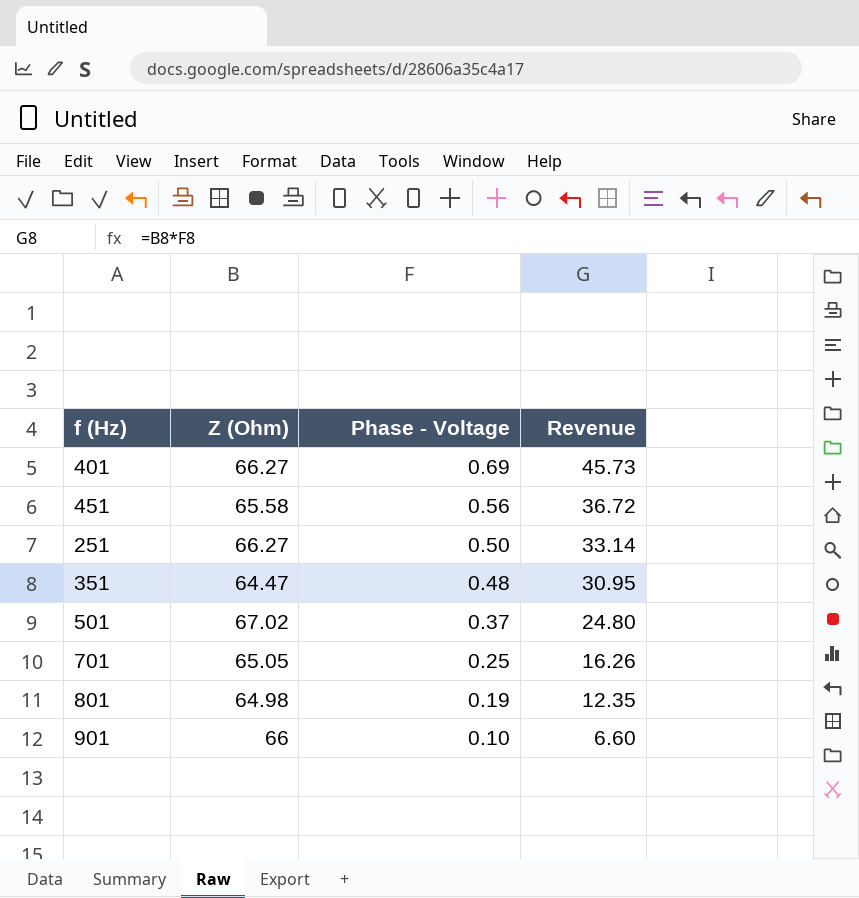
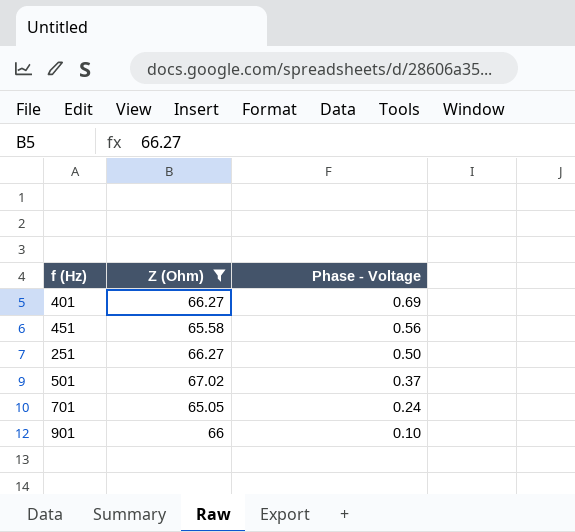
filter: none -> Z (Ohm) >= 65.05
column Revenue | formula: [Z (Ohm)] * [Phase - Voltage] -> none
701 | Phase - Voltage: 0.25 -> 0.24

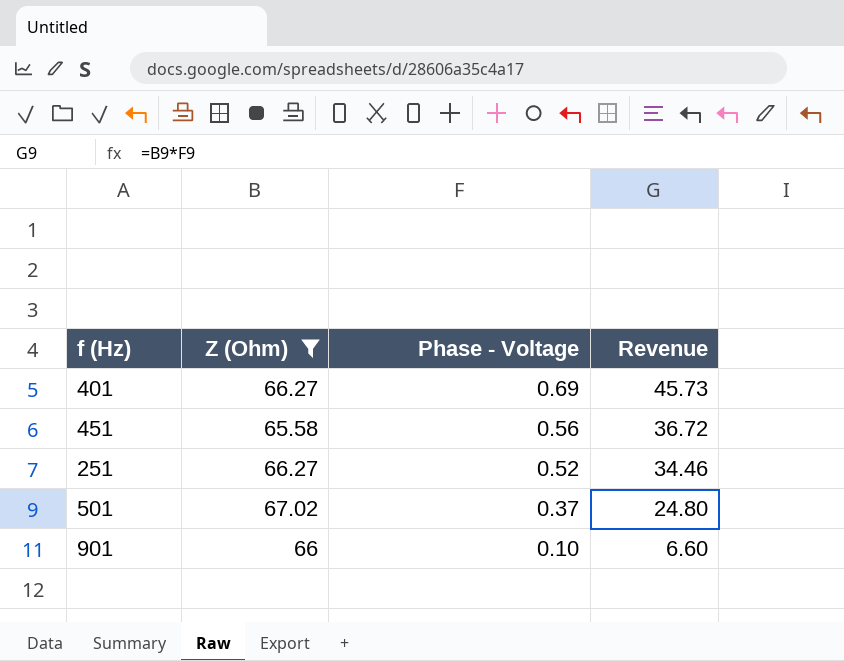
column Revenue | formula: none -> [Z (Ohm)] * [Phase - Voltage]
row 701: 65.05 | 0.24 -> none
251 | Phase - Voltage: 0.50 -> 0.52

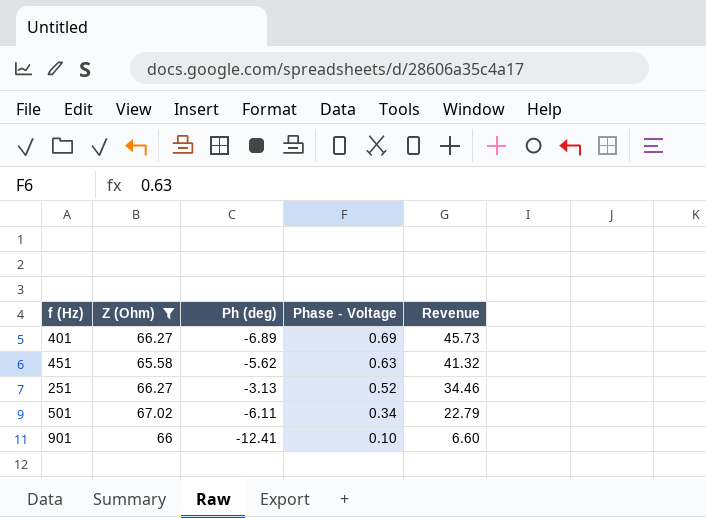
column Ph (deg) | position: none -> 3
451 | Phase - Voltage: 0.56 -> 0.63
451 | Revenue: 36.72 -> 41.32
501 | Phase - Voltage: 0.37 -> 0.34
501 | Revenue: 24.80 -> 22.79

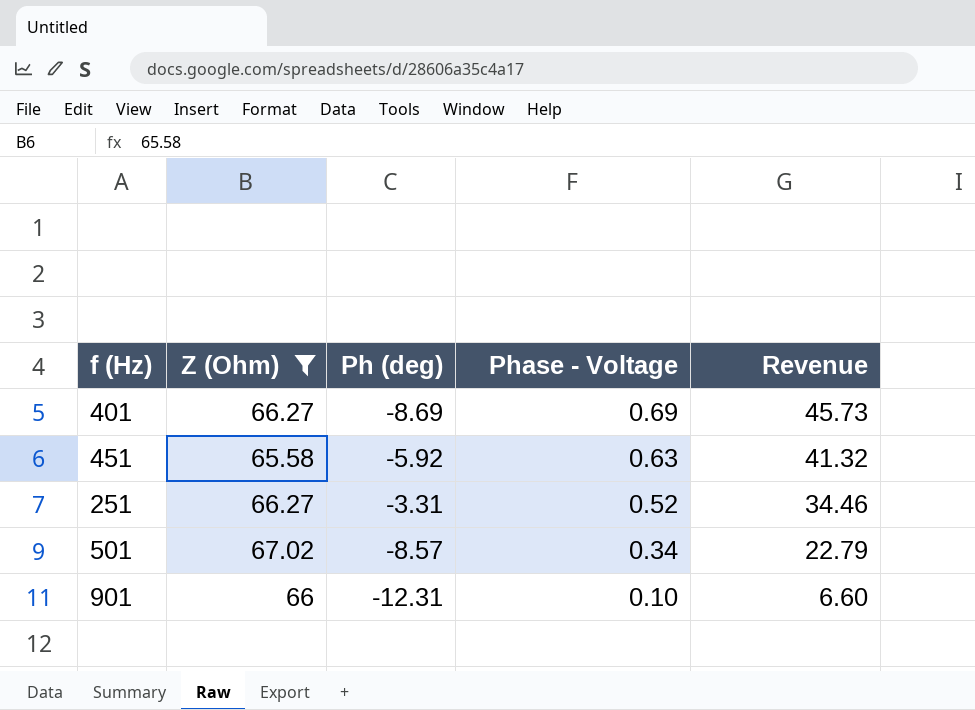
401 | Ph (deg): -6.89 -> -8.69
451 | Ph (deg): -5.62 -> -5.92
251 | Ph (deg): -3.13 -> -3.31
501 | Ph (deg): -6.11 -> -8.57
901 | Ph (deg): -12.41 -> -12.31

